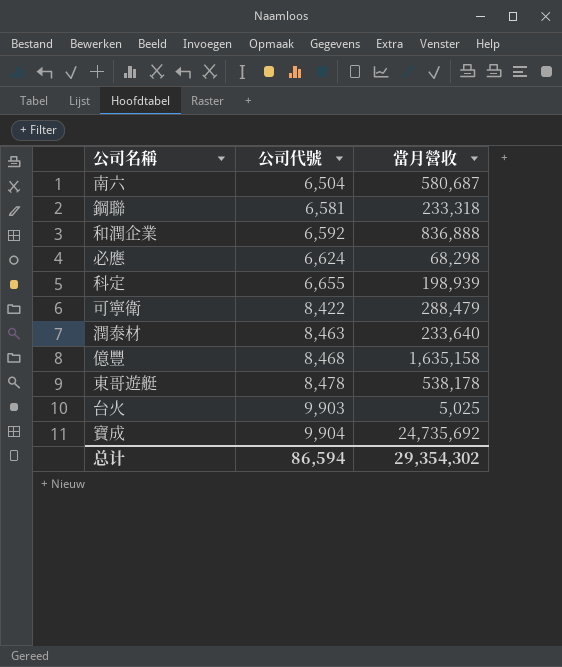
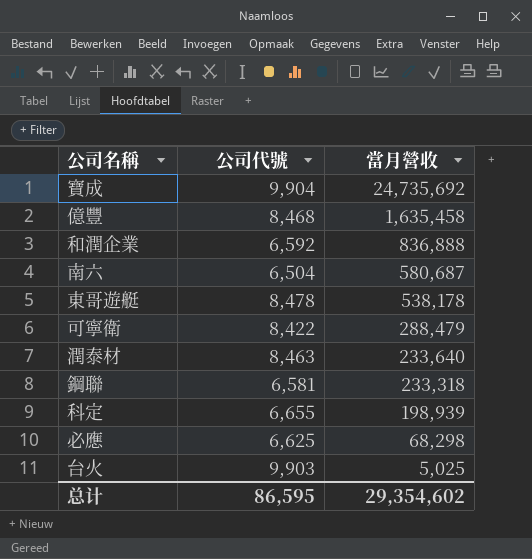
row order: 公司代號 ascending -> 當月營收 descending
億豐 | 當月營收: 1,635,158 -> 1,635,458
必應 | 公司代號: 6,624 -> 6,625
总计 | 公司代號: 86,594 -> 86,595
总计 | 當月營收: 29,354,302 -> 29,354,602

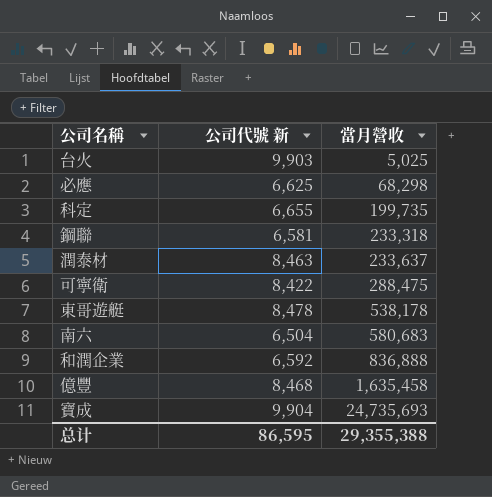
row order: 當月營收 descending -> 當月營收 ascending
column name: 公司代號 -> 公司代號 新
科定 | 當月營收: 198,939 -> 199,735
潤泰材 | 當月營收: 233,640 -> 233,637
可寧衛 | 當月營收: 288,479 -> 288,475
南六 | 當月營收: 580,687 -> 580,683
寶成 | 當月營收: 24,735,692 -> 24,735,693
总计 | 當月營收: 29,354,602 -> 29,355,388

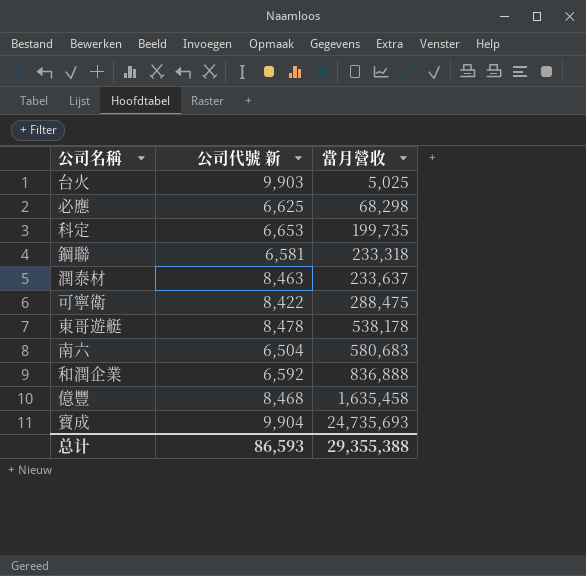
科定 | 公司代號 新: 6,655 -> 6,653
总计 | 公司代號 新: 86,595 -> 86,593

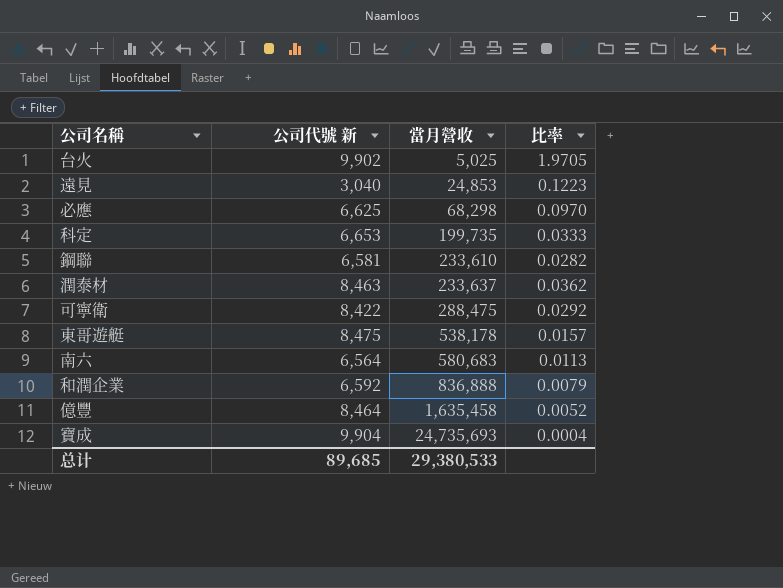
column 比率 | formula: none -> [公司代號 新] / [當月營收]
台火 | 公司代號 新: 9,903 -> 9,902
row 遠見: none -> 3,040 | 24,853 | 0.1223
鋼聯 | 當月營收: 233,318 -> 233,610
東哥遊艇 | 公司代號 新: 8,478 -> 8,475
南六 | 公司代號 新: 6,504 -> 6,564
億豐 | 公司代號 新: 8,468 -> 8,464
总计 | 公司代號 新: 86,593 -> 89,685
总计 | 當月營收: 29,355,388 -> 29,380,533

